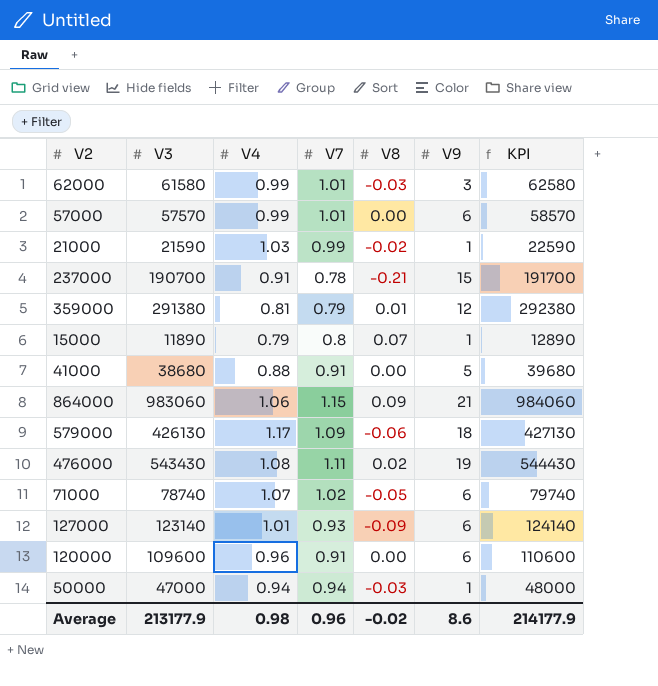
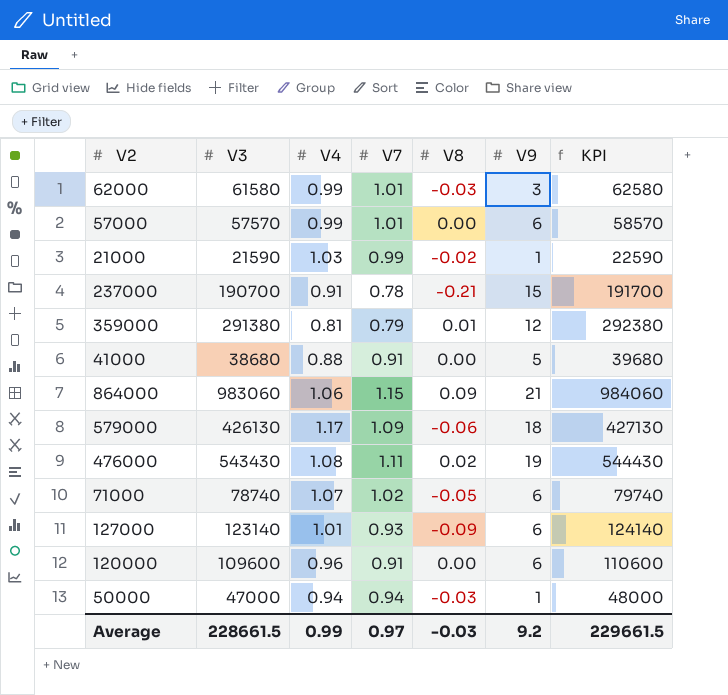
row 15000: 11890 | 0.79 | 0.8 | 0.07 | 1 | 12890 -> none
Average | V3: 213177.9 -> 228661.5
Average | V4: 0.98 -> 0.99
Average | V7: 0.96 -> 0.97
Average | V8: -0.02 -> -0.03
Average | V9: 8.6 -> 9.2
Average | KPI: 214177.9 -> 229661.5

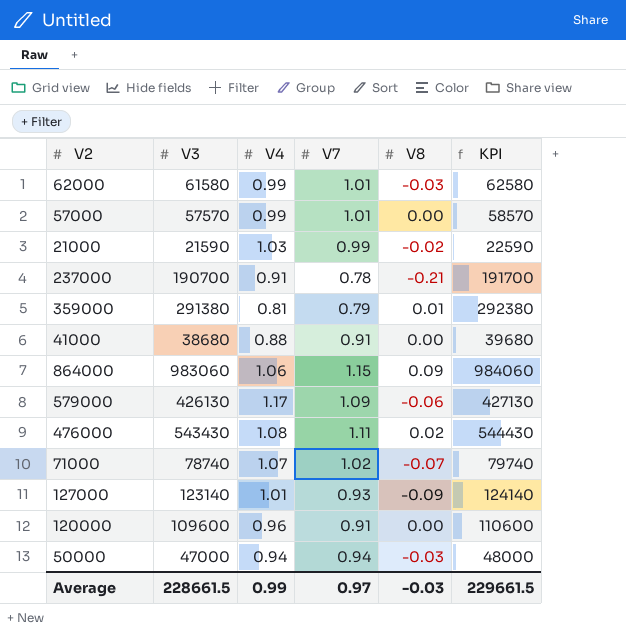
column V9 | position: 6 -> none
71000 | V8: -0.05 -> -0.07

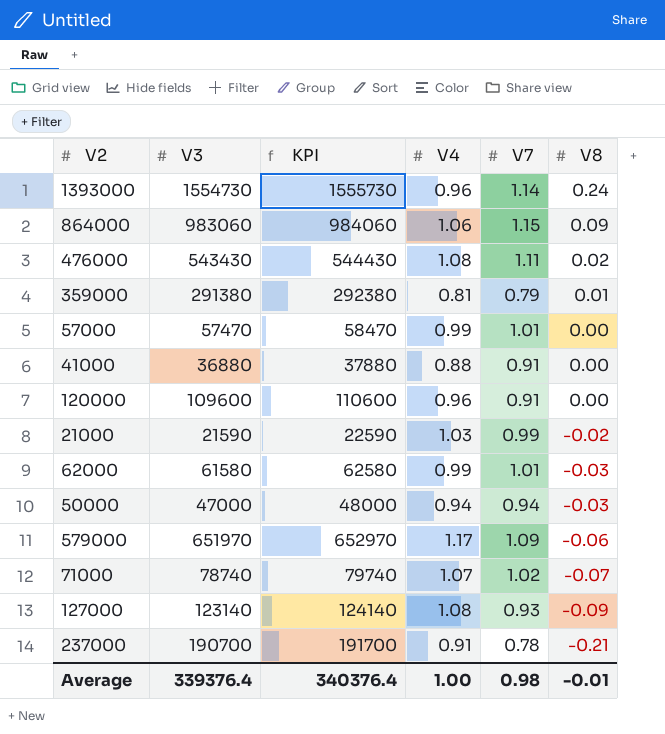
row order: none -> V8 descending
column KPI | position: 6 -> 3
row 1393000: none -> 1554730 | 1555730 | 0.96 | 1.14 | 0.24
57000 | V3: 57570 -> 57470
57000 | KPI: 58570 -> 58470
41000 | V3: 38680 -> 36880
41000 | KPI: 39680 -> 37880
579000 | V3: 426130 -> 651970
579000 | KPI: 427130 -> 652970
127000 | V4: 1.01 -> 1.08
Average | V3: 228661.5 -> 339376.4
Average | KPI: 229661.5 -> 340376.4
Average | V4: 0.99 -> 1.00
Average | V7: 0.97 -> 0.98
Average | V8: -0.03 -> -0.01

